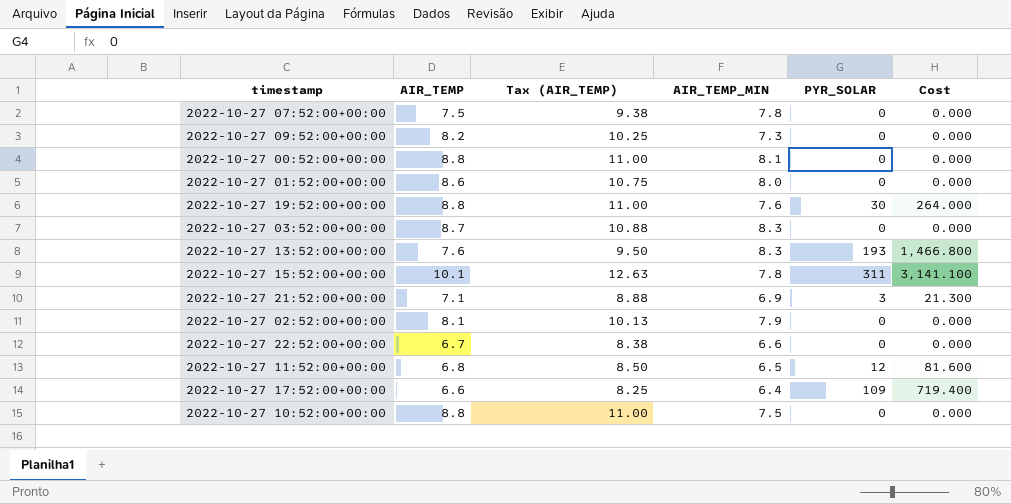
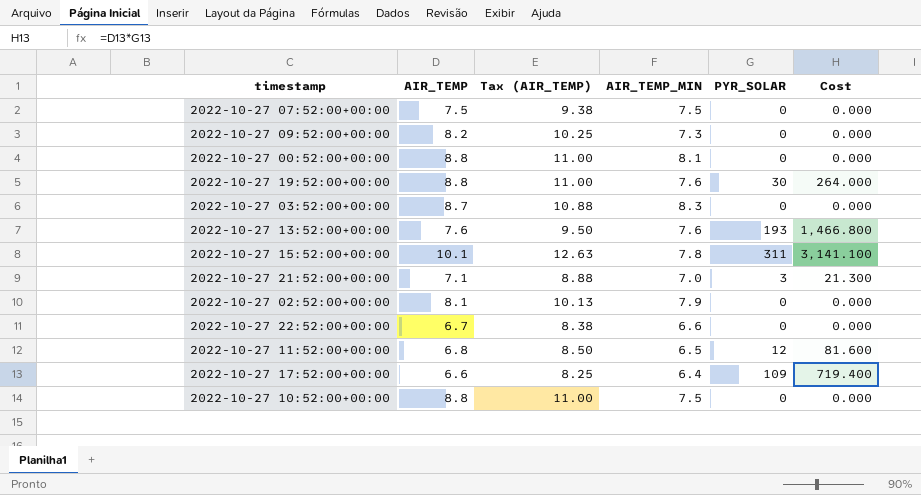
row 2022-10-27 01:52:00+00:00: 8.6 | 10.75 | 8.0 | 0 | 0.000 -> none
2022-10-27 07:52:00+00:00 | AIR_TEMP_MIN: 7.8 -> 7.5
2022-10-27 13:52:00+00:00 | AIR_TEMP_MIN: 8.3 -> 7.6
2022-10-27 21:52:00+00:00 | AIR_TEMP_MIN: 6.9 -> 7.0

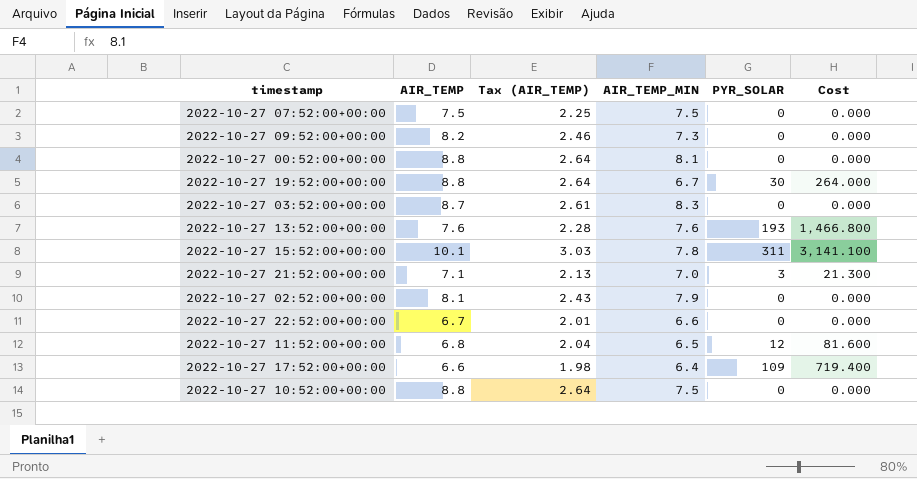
column Tax (AIR_TEMP) | formula: [AIR_TEMP] * 1.25 -> [AIR_TEMP] * 0.3
2022-10-27 19:52:00+00:00 | AIR_TEMP_MIN: 7.6 -> 6.7

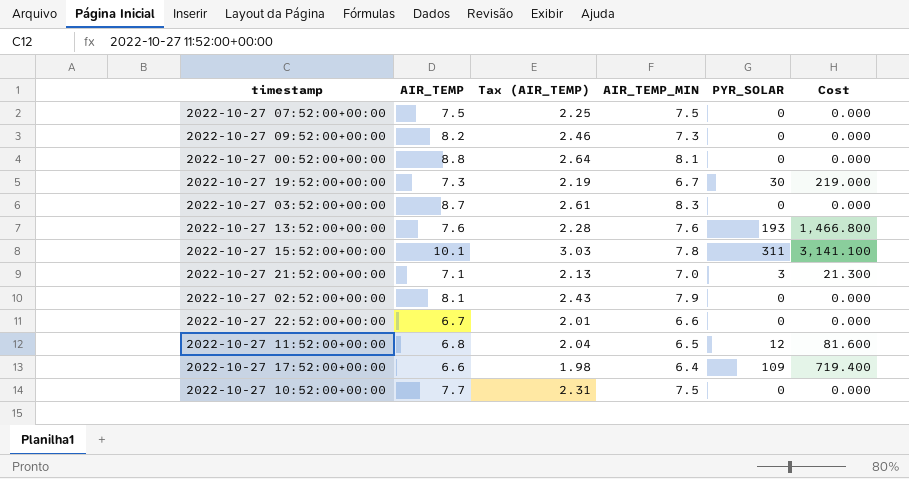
2022-10-27 19:52:00+00:00 | AIR_TEMP: 8.8 -> 7.3
2022-10-27 19:52:00+00:00 | Tax (AIR_TEMP): 2.64 -> 2.19
2022-10-27 19:52:00+00:00 | Cost: 264.000 -> 219.000
2022-10-27 10:52:00+00:00 | AIR_TEMP: 8.8 -> 7.7
2022-10-27 10:52:00+00:00 | Tax (AIR_TEMP): 2.64 -> 2.31

